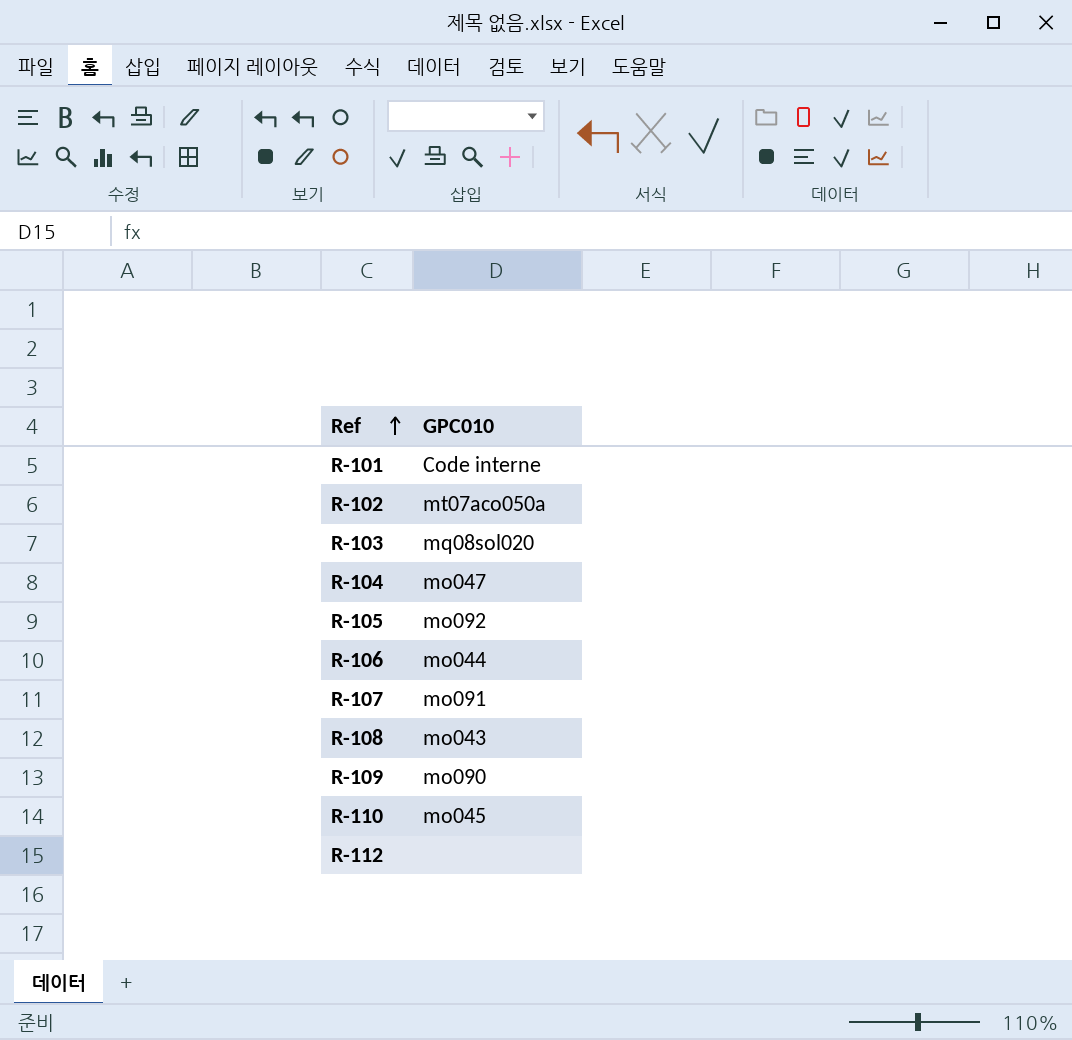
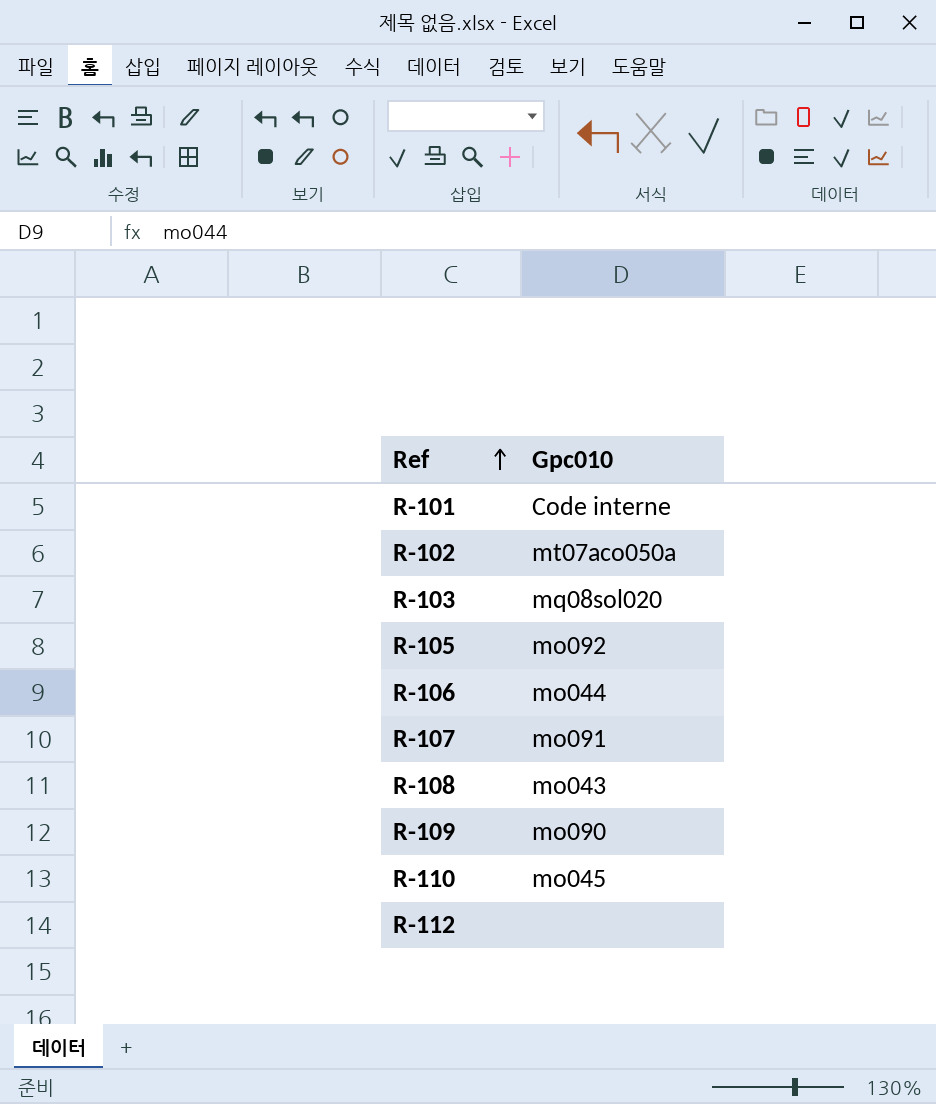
column name: GPC010 -> Gpc010
row R-104: mo047 -> none

